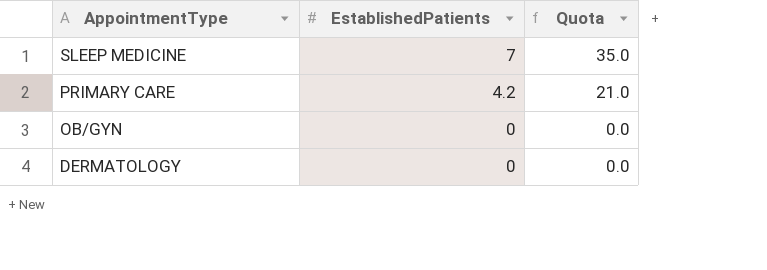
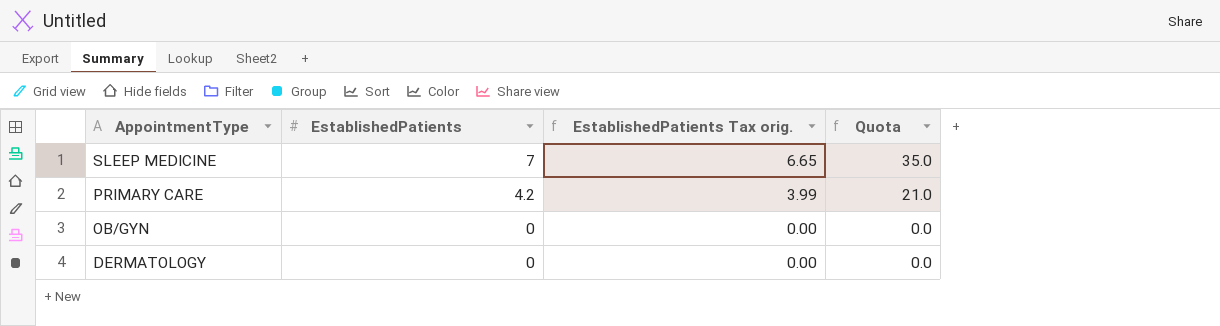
column EstablishedPatients Tax orig. | formula: none -> [EstablishedPatients] * 0.95

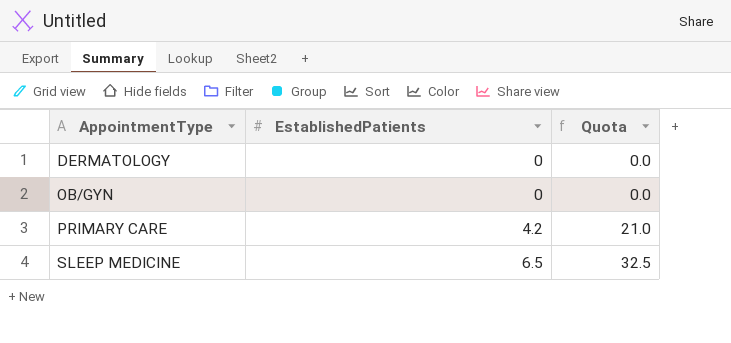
row order: AppointmentType descending -> AppointmentType ascending
column EstablishedPatients Tax orig. | formula: [EstablishedPatients] * 0.95 -> none
SLEEP MEDICINE | EstablishedPatients: 7 -> 6.5
SLEEP MEDICINE | Quota: 35.0 -> 32.5

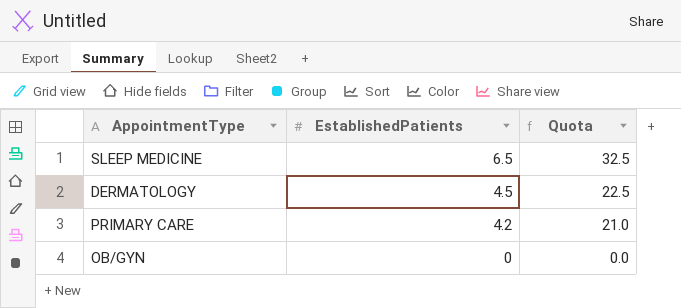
row order: AppointmentType ascending -> EstablishedPatients descending
DERMATOLOGY | EstablishedPatients: 0 -> 4.5
DERMATOLOGY | Quota: 0.0 -> 22.5

